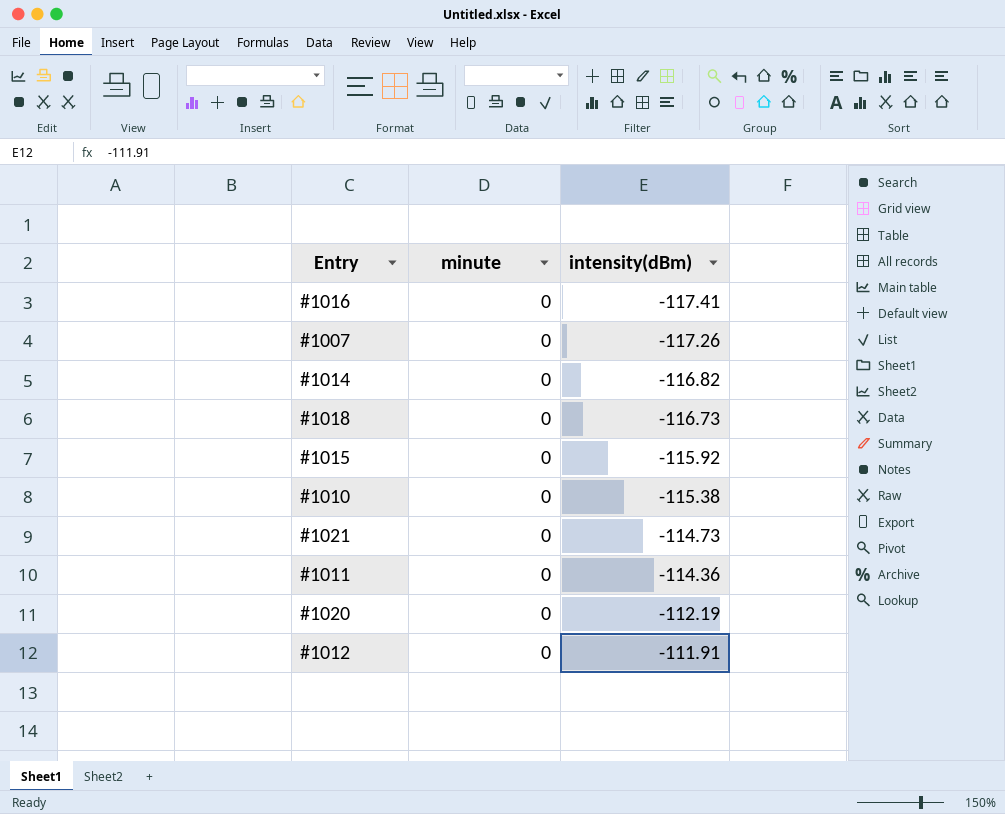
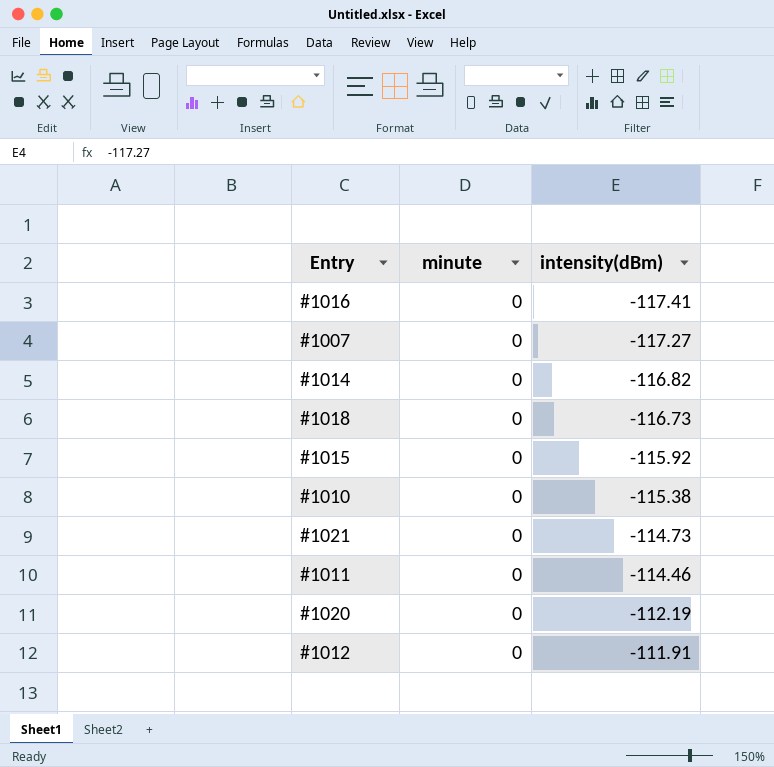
#1007 | intensity(dBm): -117.26 -> -117.27
#1011 | intensity(dBm): -114.36 -> -114.46

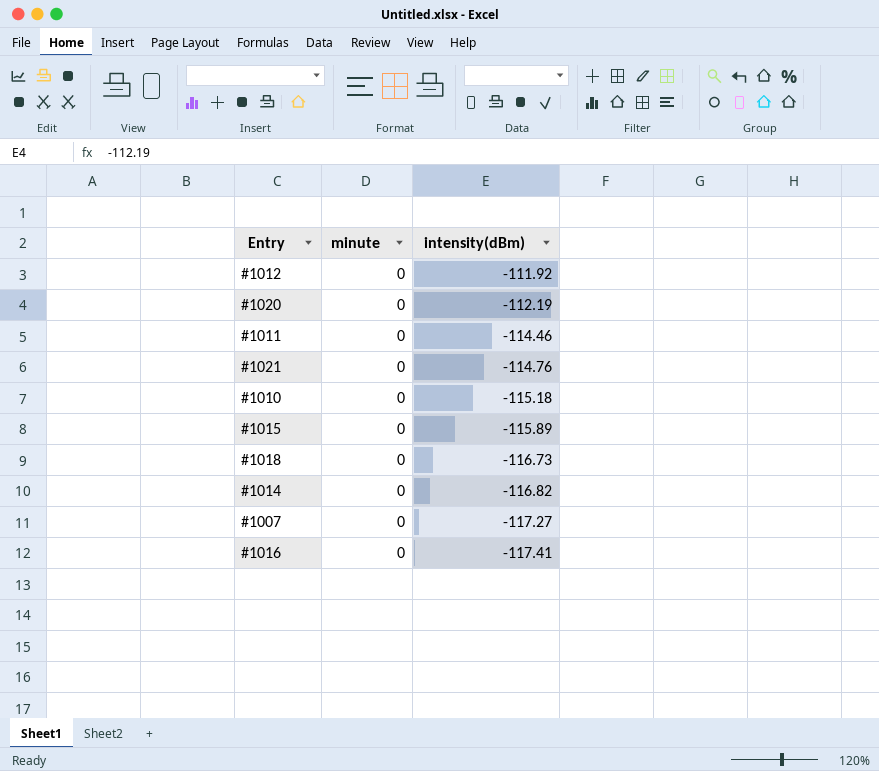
row order: intensity(dBm) ascending -> intensity(dBm) descending
#1012 | intensity(dBm): -111.91 -> -111.92
#1021 | intensity(dBm): -114.73 -> -114.76
#1010 | intensity(dBm): -115.38 -> -115.18
#1015 | intensity(dBm): -115.92 -> -115.89

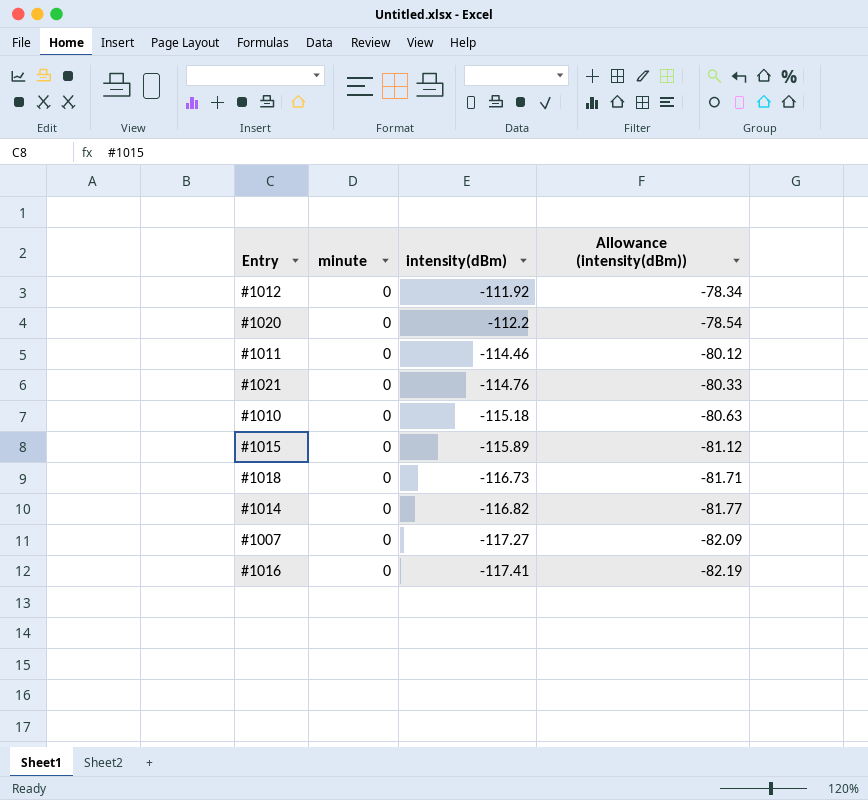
column Allowance (intensity(dBm)) | formula: none -> [intensity(dBm)] * 0.7
#1020 | intensity(dBm): -112.19 -> -112.2

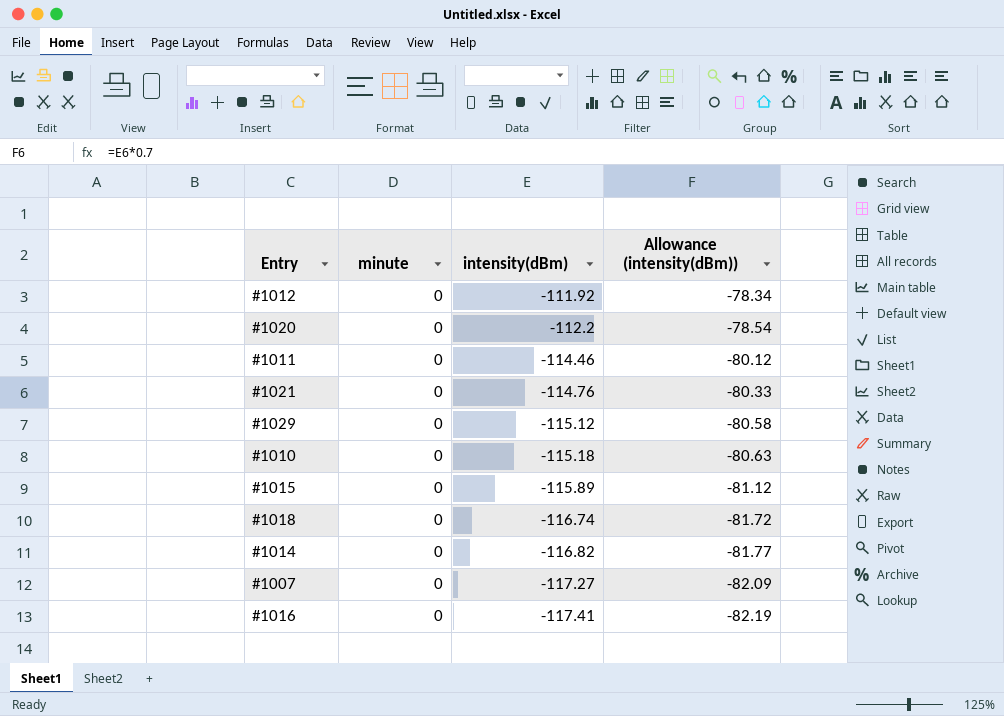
row #1029: none -> 0 | -115.12 | -80.58
#1018 | intensity(dBm): -116.73 -> -116.74
#1018 | Allowance (intensity(dBm)): -81.71 -> -81.72

